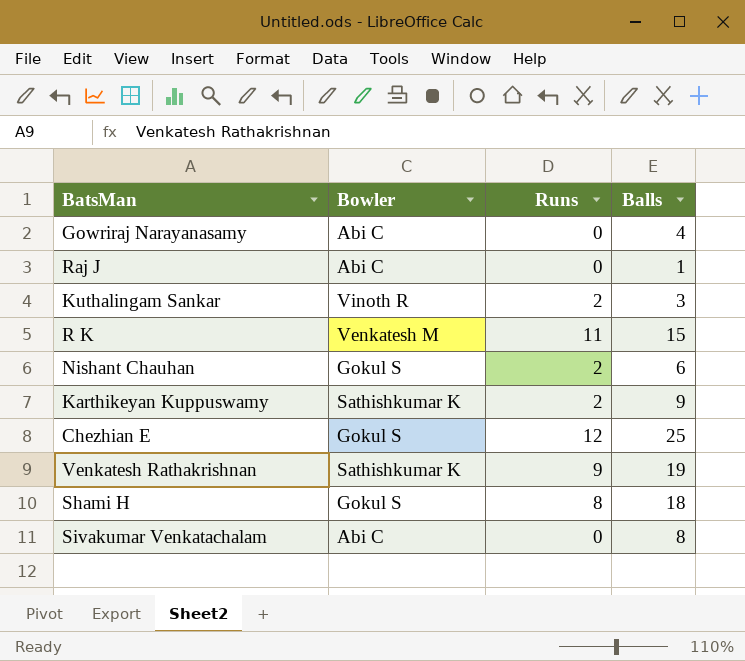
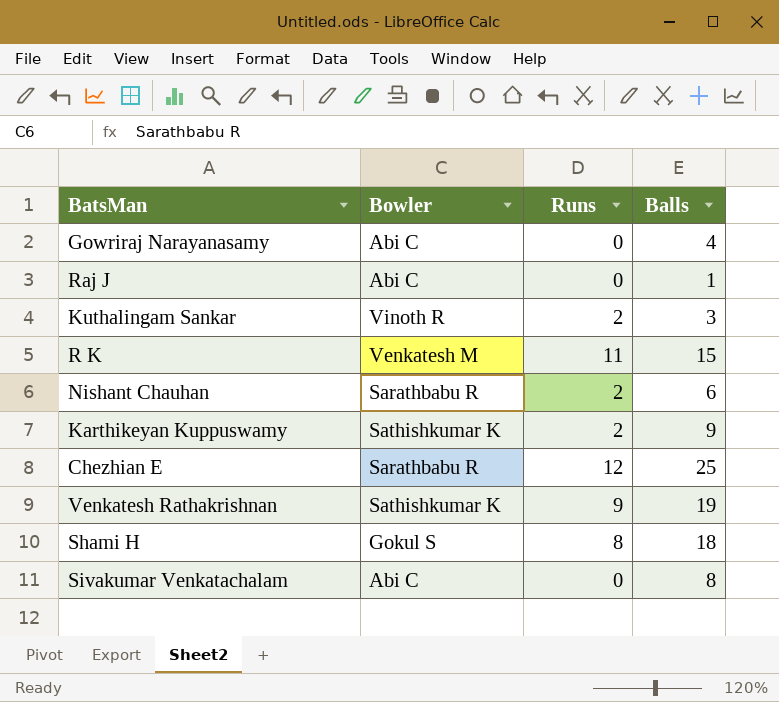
Nishant Chauhan | Bowler: Gokul S -> Sarathbabu R
Chezhian E | Bowler: Gokul S -> Sarathbabu R

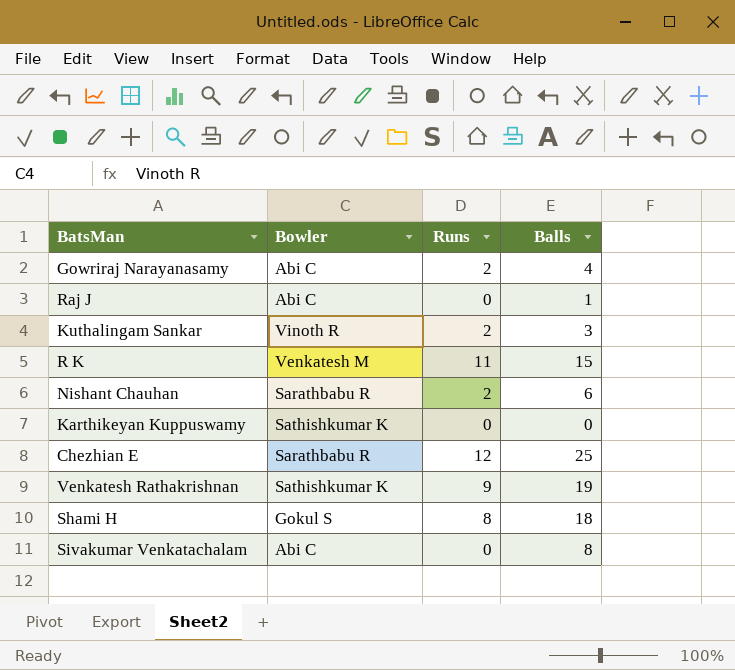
Gowriraj Narayanasamy | Runs: 0 -> 2
Karthikeyan Kuppuswamy | Runs: 2 -> 0
Karthikeyan Kuppuswamy | Balls: 9 -> 0

